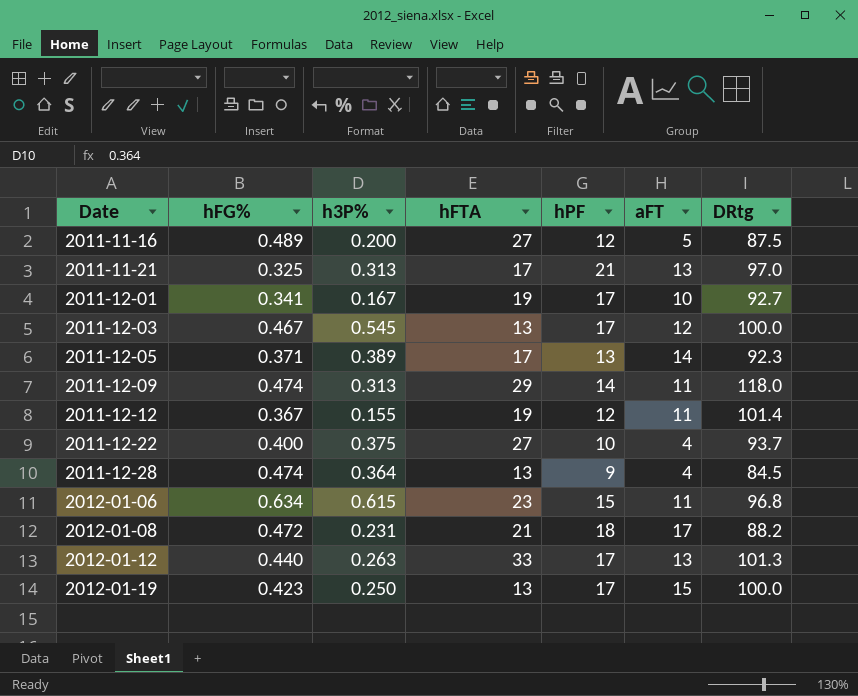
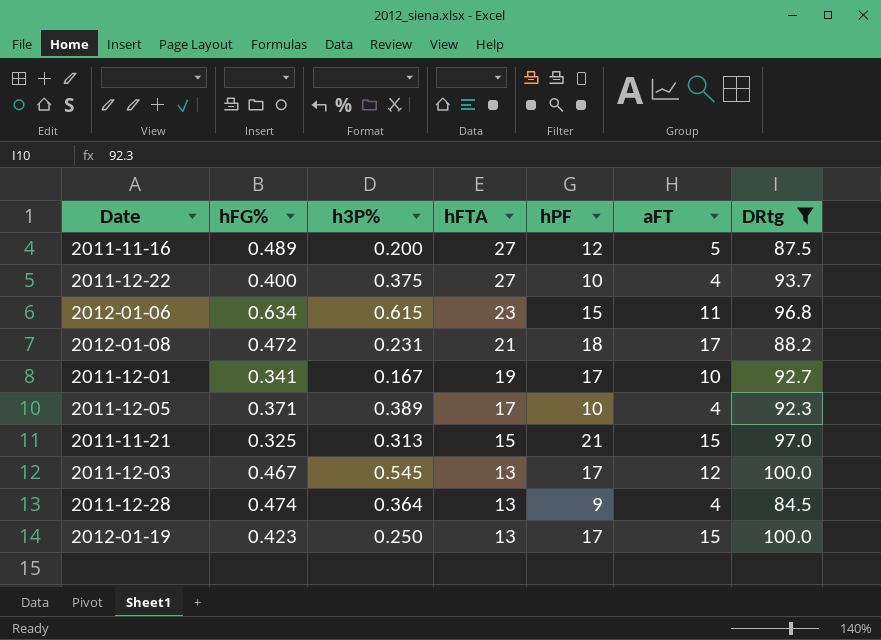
filter: none -> DRtg <= 100.0
row order: Date ascending -> hFTA descending
2011-12-05 | hPF: 13 -> 10
2011-12-05 | aFT: 14 -> 4
2011-11-21 | hFTA: 17 -> 15
2011-11-21 | aFT: 13 -> 15

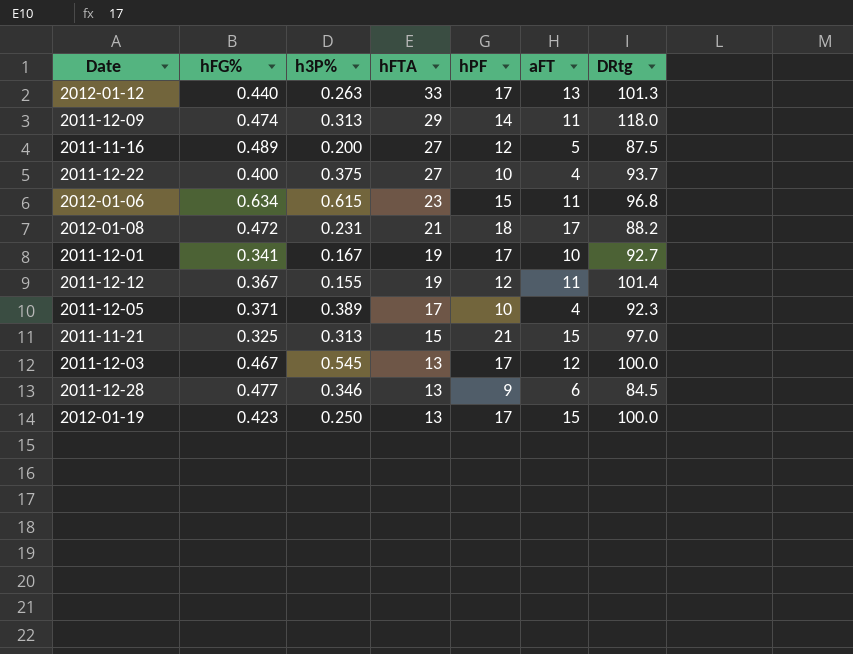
filter: DRtg <= 100.0 -> none
2011-12-28 | hFG%: 0.474 -> 0.477
2011-12-28 | h3P%: 0.364 -> 0.346
2011-12-28 | aFT: 4 -> 6

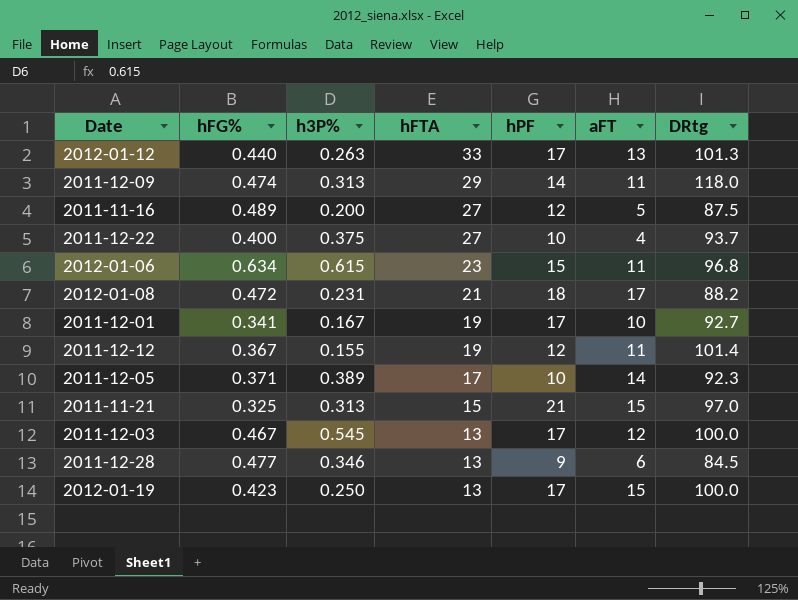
2011-12-05 | aFT: 4 -> 14

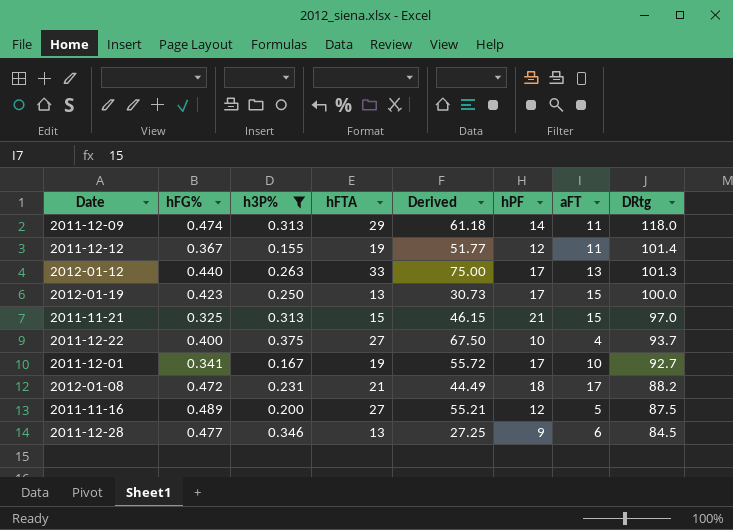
filter: none -> h3P% <= 0.375
row order: hFTA descending -> DRtg descending
column Derived | formula: none -> [hFTA] / [hFG%]

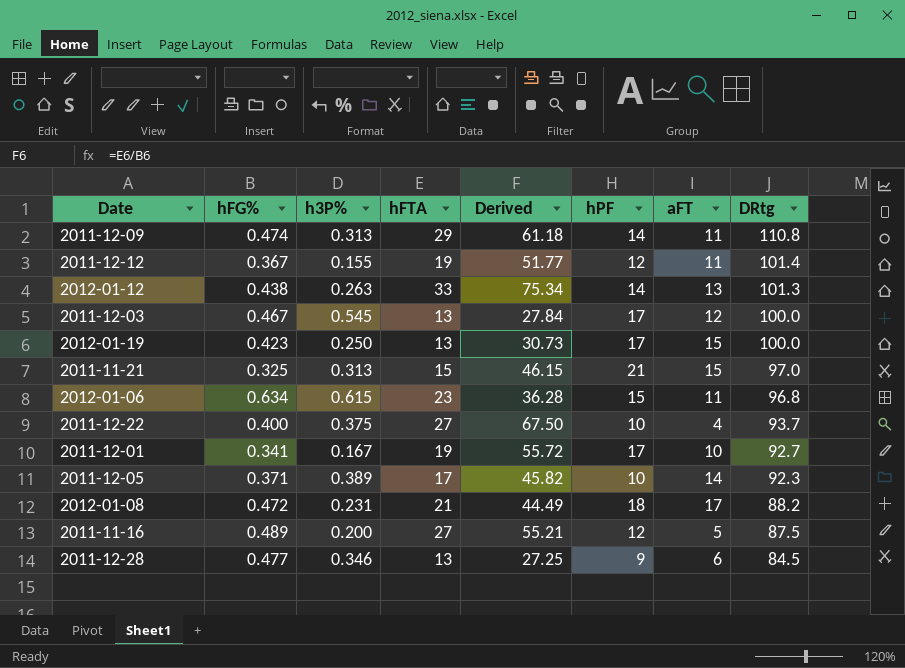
filter: h3P% <= 0.375 -> none
2011-12-09 | DRtg: 118.0 -> 110.8
2012-01-12 | hFG%: 0.440 -> 0.438
2012-01-12 | Derived: 75.00 -> 75.34
2012-01-12 | hPF: 17 -> 14

